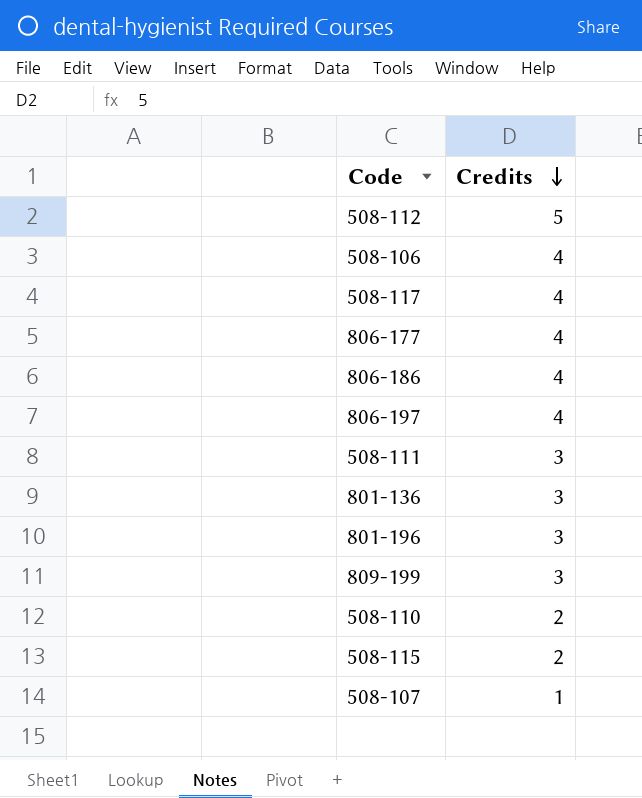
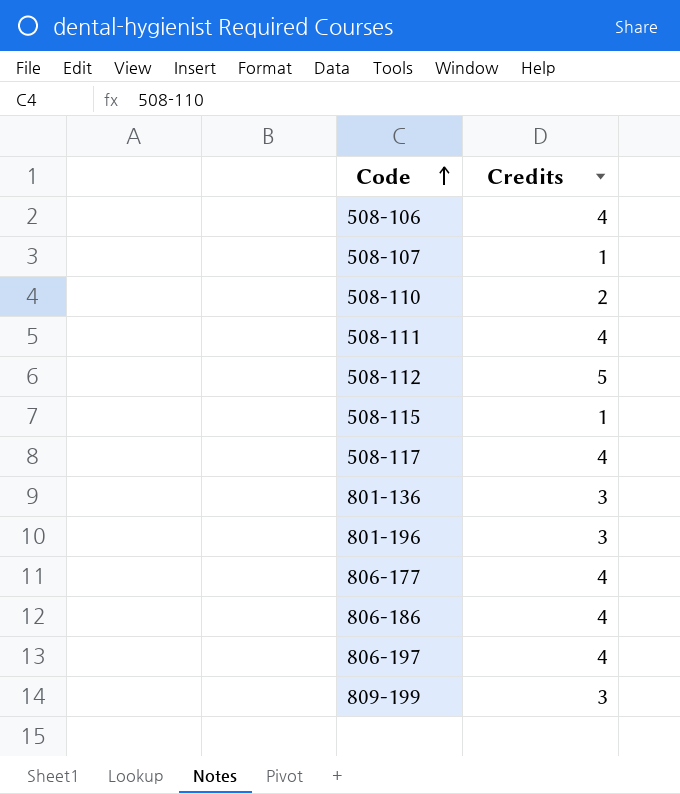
row order: Credits descending -> Code ascending
508-111 | Credits: 3 -> 4
508-115 | Credits: 2 -> 1

